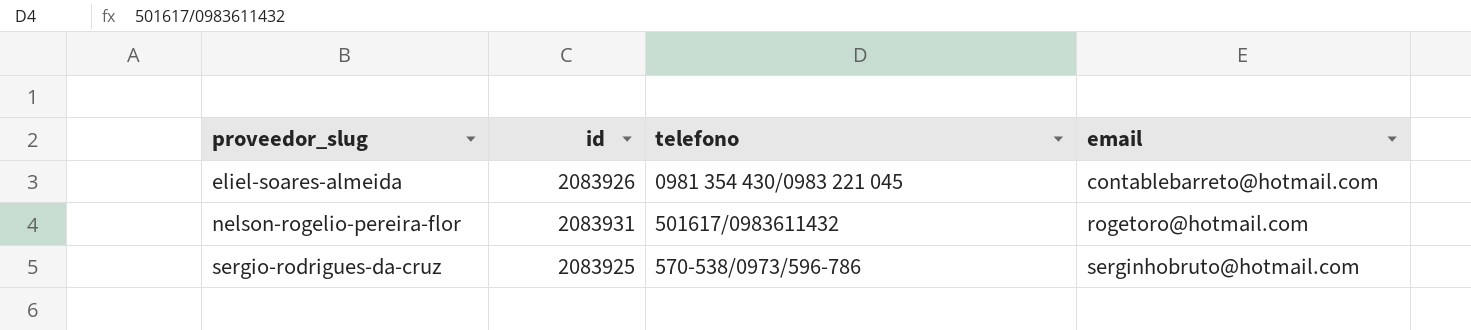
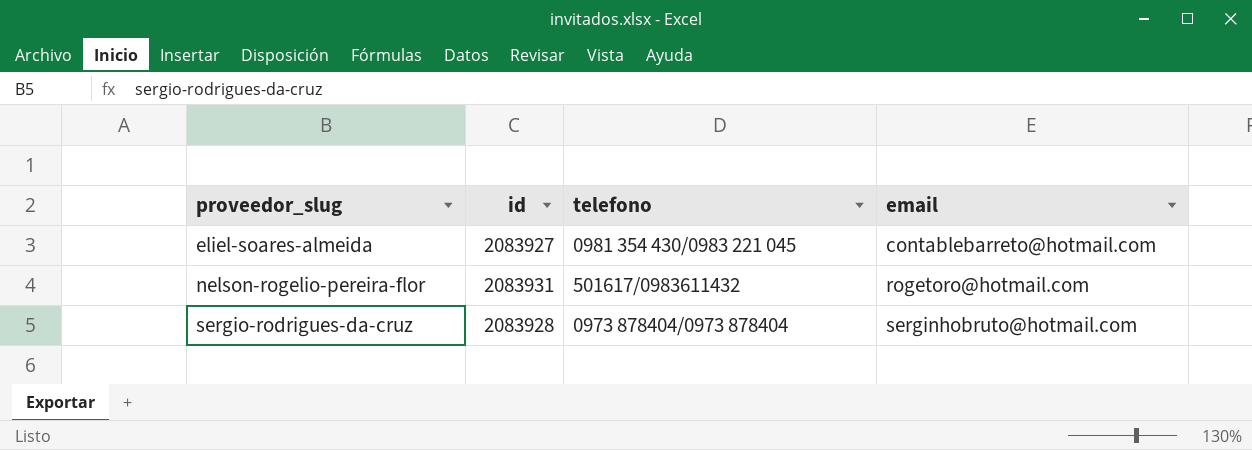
eliel-soares-almeida | id: 2083926 -> 2083927
sergio-rodrigues-da-cruz | id: 2083925 -> 2083928
sergio-rodrigues-da-cruz | telefono: 570-538/0973/596-786 -> 0973 878404/0973 878404

